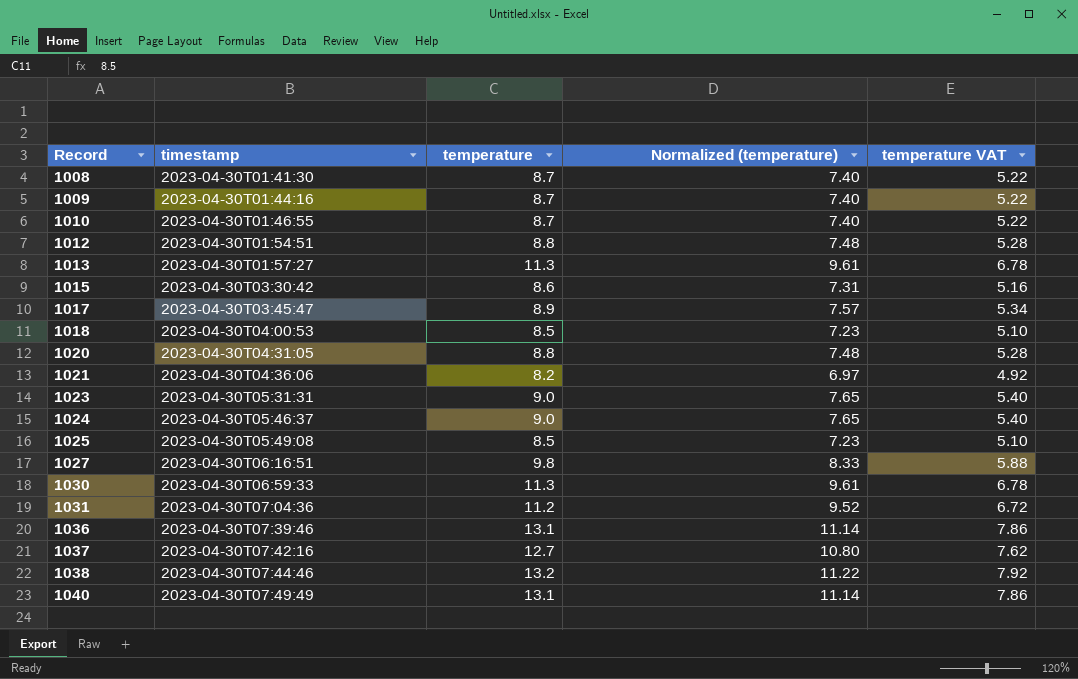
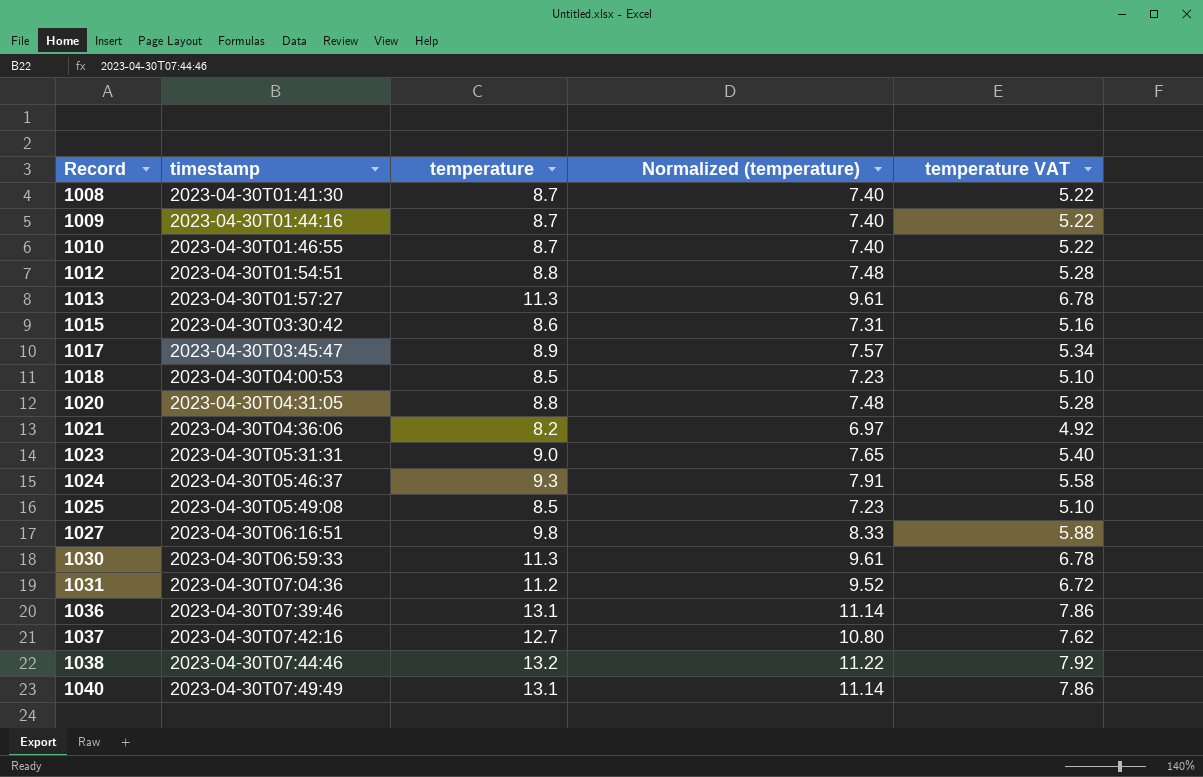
1024 | temperature: 9.0 -> 9.3
1024 | Normalized (temperature): 7.65 -> 7.91
1024 | temperature VAT: 5.40 -> 5.58

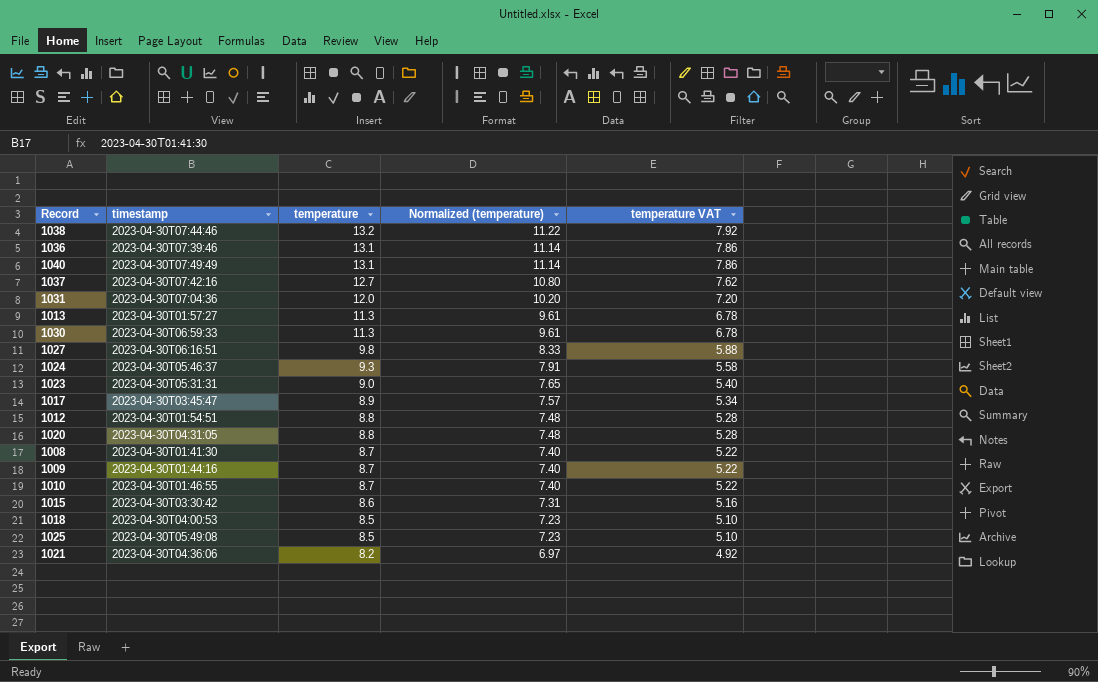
row order: Record ascending -> temperature descending
1031 | temperature: 11.2 -> 12.0
1031 | Normalized (temperature): 9.52 -> 10.20
1031 | temperature VAT: 6.72 -> 7.20

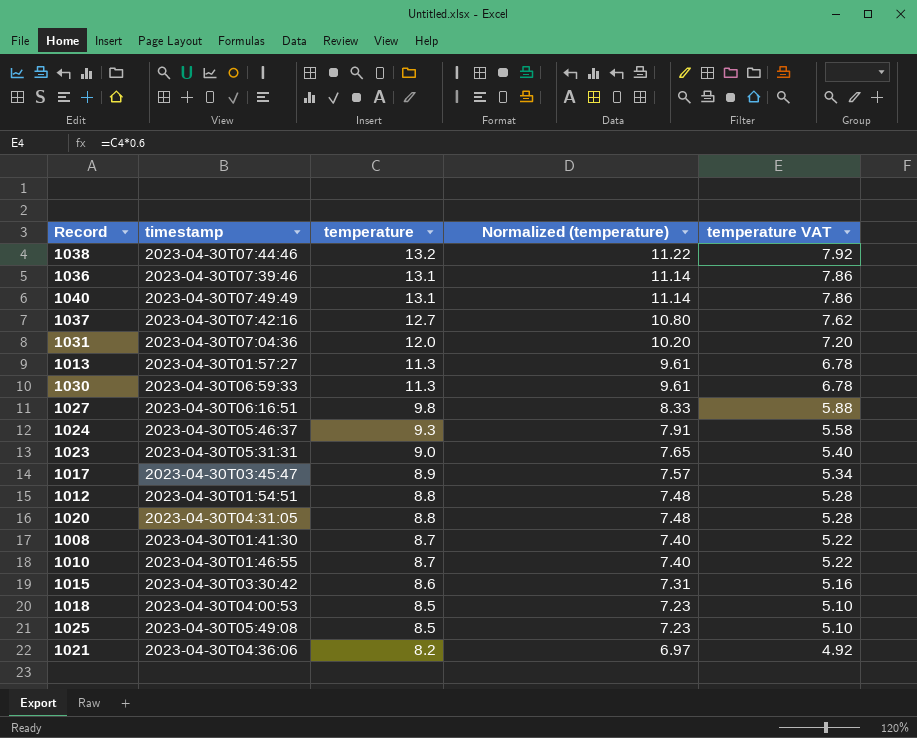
row 1009: 2023-04-30T01:44:16 | 8.7 | 7.40 | 5.22 -> none

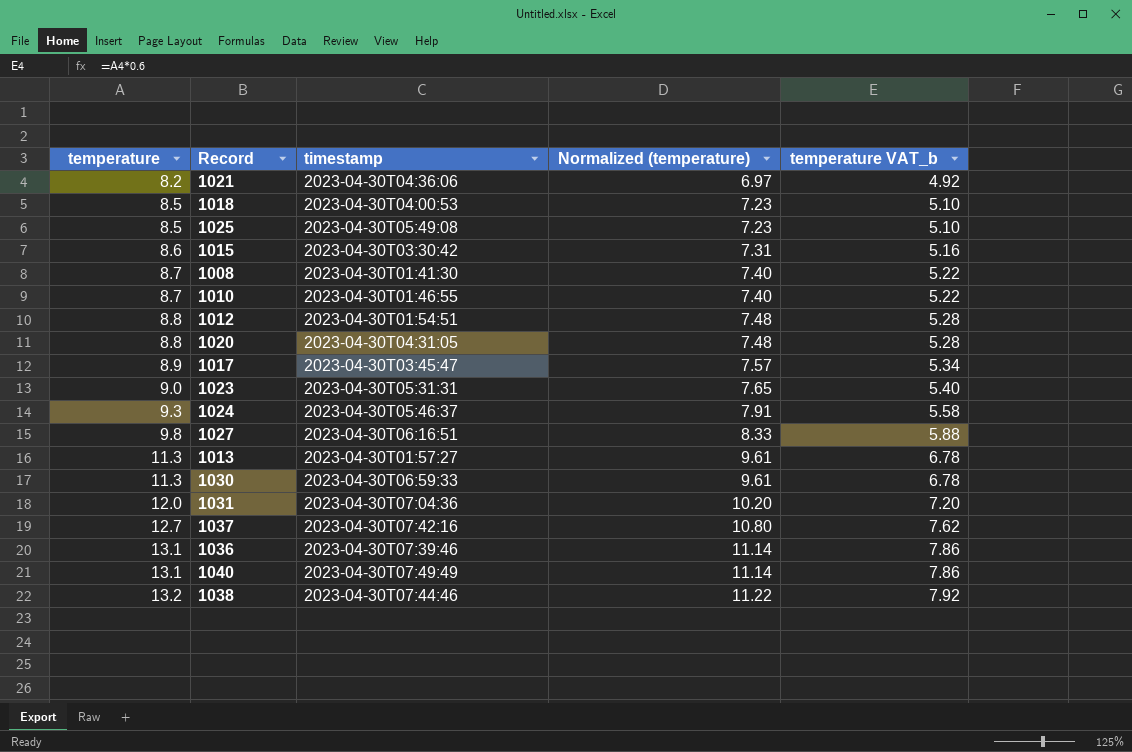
row order: temperature descending -> temperature ascending
column temperature | position: 3 -> 1
column name: temperature VAT -> temperature VAT_b

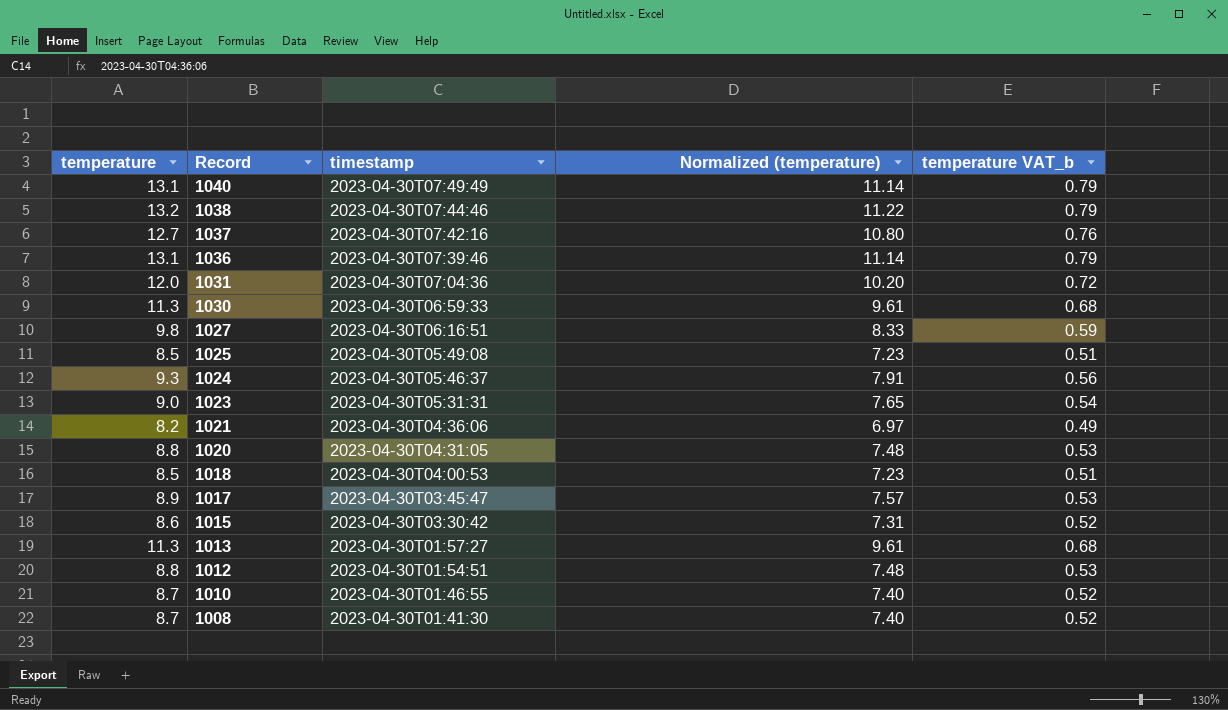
row order: temperature ascending -> Record descending
column temperature VAT_b | formula: [temperature] * 0.6 -> [temperature] * 0.06

